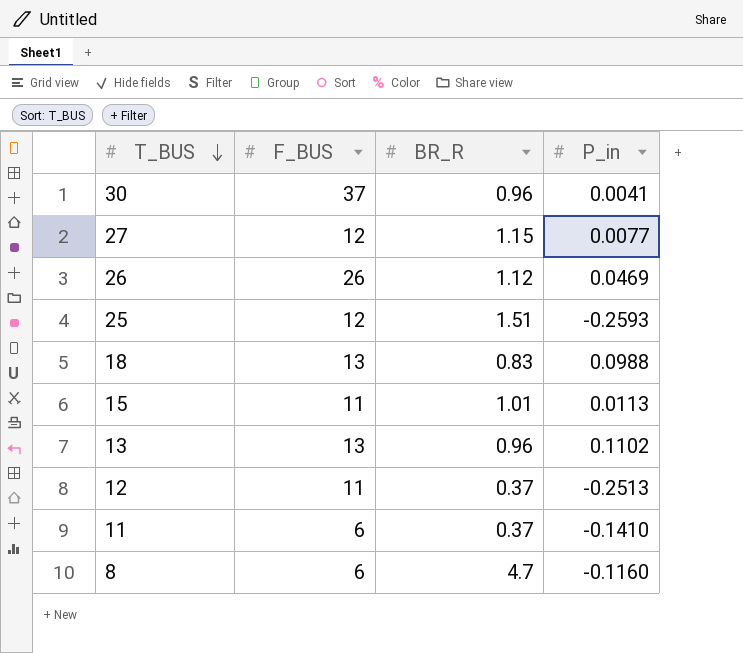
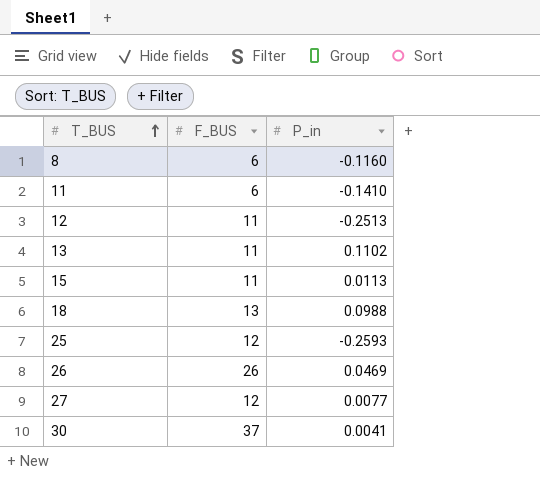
row order: T_BUS descending -> T_BUS ascending
column BR_R | position: 3 -> none
13 | F_BUS: 13 -> 11

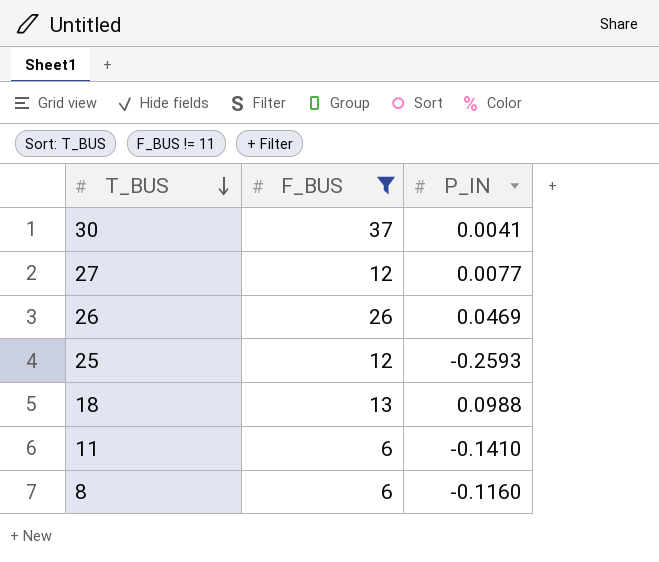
filter: none -> F_BUS != 11
row order: T_BUS ascending -> T_BUS descending
column name: P_in -> P_IN

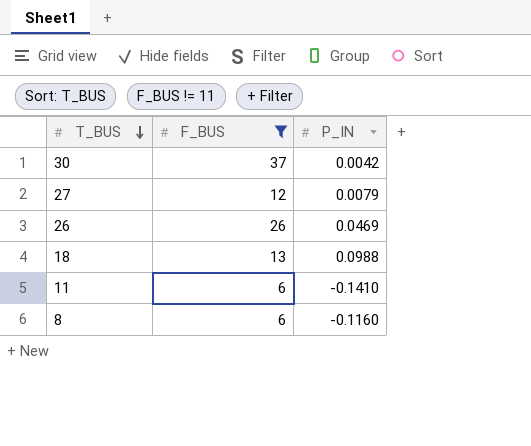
row 25: 12 | -0.2593 -> none
30 | P_IN: 0.0041 -> 0.0042
27 | P_IN: 0.0077 -> 0.0079

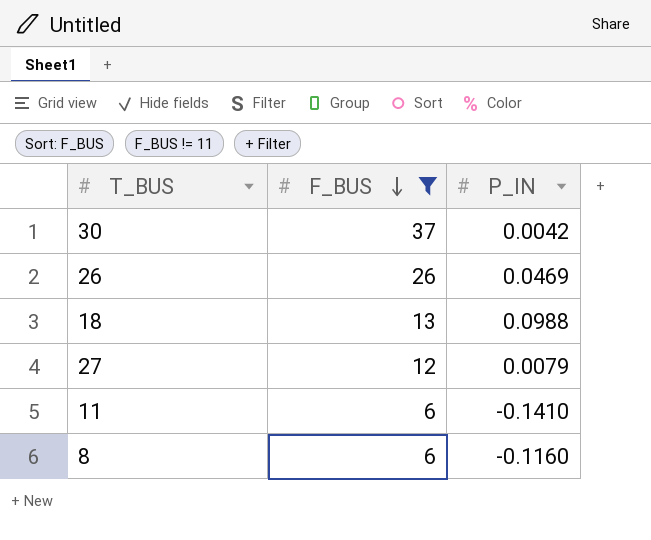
row order: T_BUS descending -> F_BUS descending

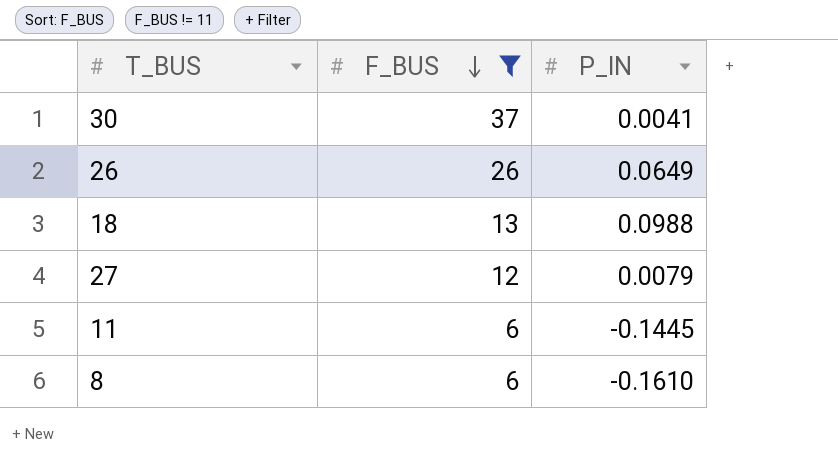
30 | P_IN: 0.0042 -> 0.0041
26 | P_IN: 0.0469 -> 0.0649
11 | P_IN: -0.1410 -> -0.1445
8 | P_IN: -0.1160 -> -0.1610

